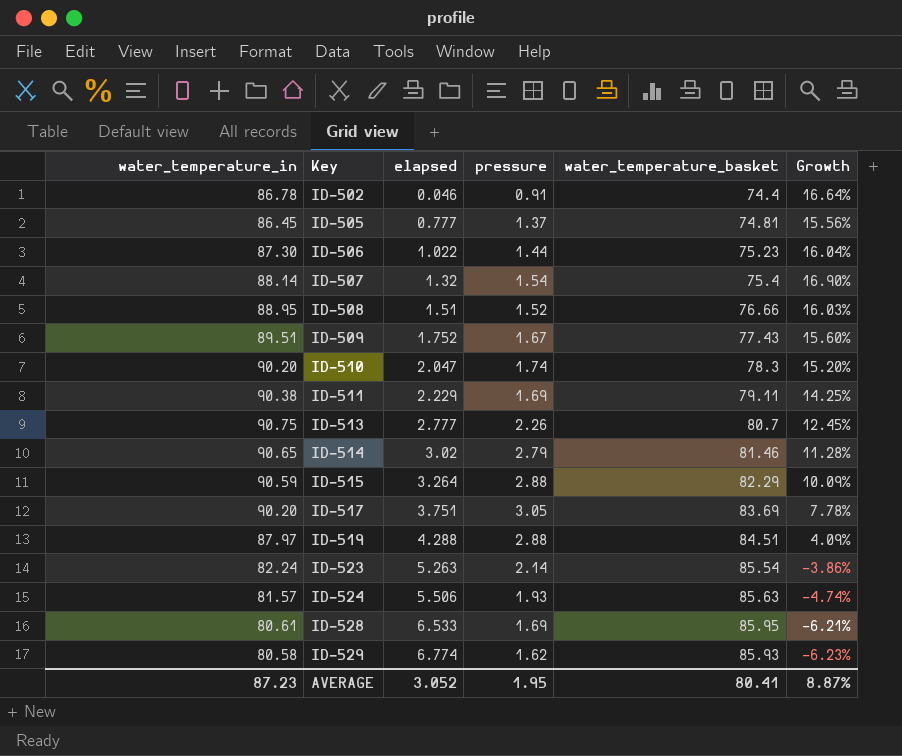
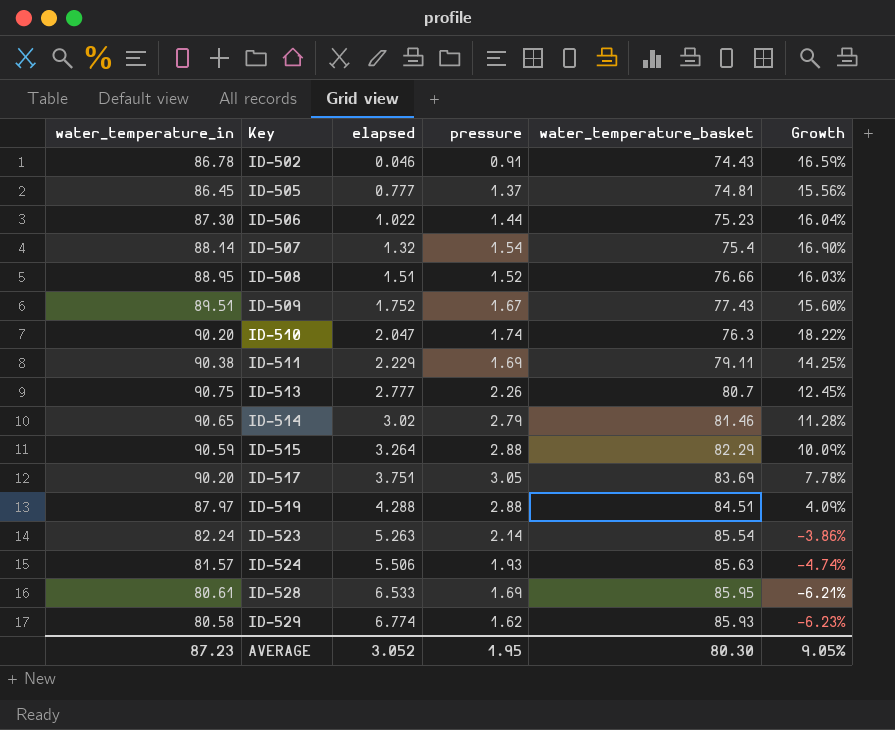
ID-502 | water_temperature_basket: 74.4 -> 74.43
ID-502 | Growth: 16.64% -> 16.59%
ID-510 | water_temperature_basket: 78.3 -> 76.3
ID-510 | Growth: 15.20% -> 18.22%
AVERAGE | water_temperature_basket: 80.41 -> 80.30
AVERAGE | Growth: 8.87% -> 9.05%

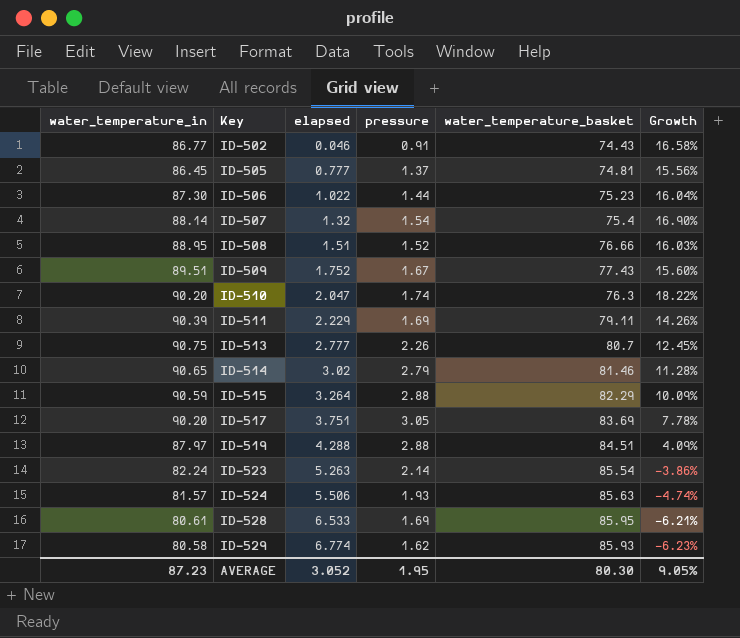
ID-502 | water_temperature_in: 86.78 -> 86.77
ID-502 | Growth: 16.59% -> 16.58%
ID-511 | water_temperature_in: 90.38 -> 90.39
ID-511 | Growth: 14.25% -> 14.26%

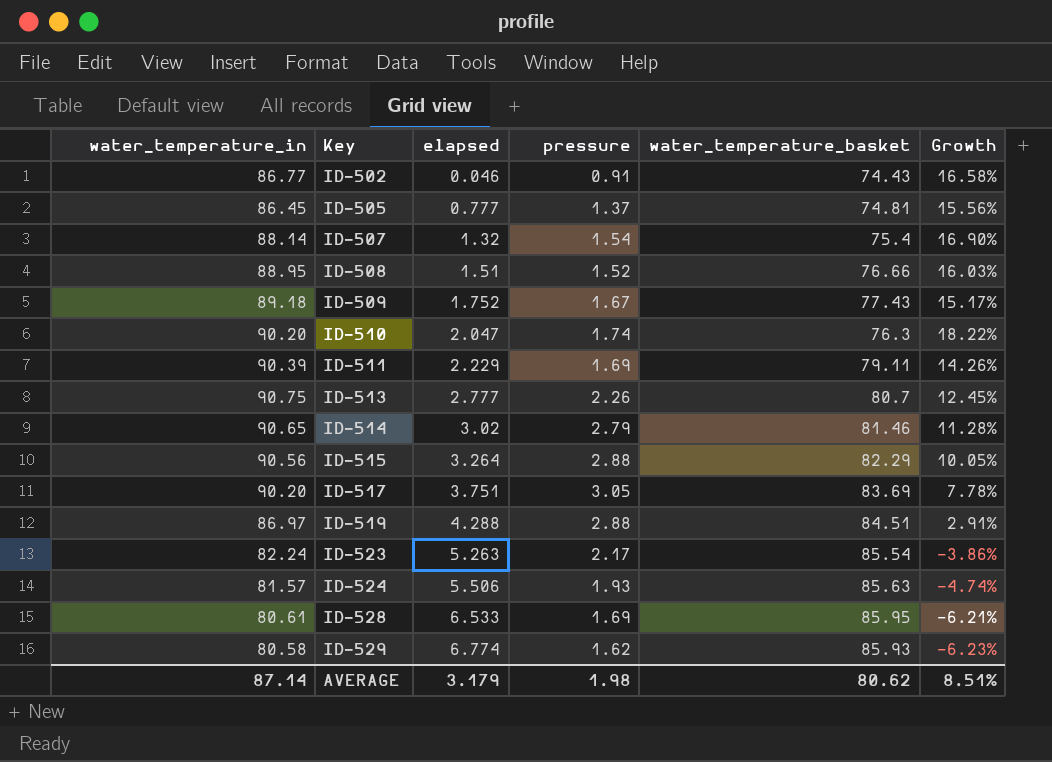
row ID-506: 87.30 | 1.022 | 1.44 | 75.23 | 16.04% -> none
ID-509 | water_temperature_in: 89.51 -> 89.18
ID-509 | Growth: 15.60% -> 15.17%
ID-515 | water_temperature_in: 90.59 -> 90.56
ID-515 | Growth: 10.09% -> 10.05%
ID-519 | water_temperature_in: 87.97 -> 86.97
ID-519 | Growth: 4.09% -> 2.91%
ID-523 | pressure: 2.14 -> 2.17
AVERAGE | water_temperature_in: 87.23 -> 87.14
AVERAGE | elapsed: 3.052 -> 3.179
AVERAGE | pressure: 1.95 -> 1.98
AVERAGE | water_temperature_basket: 80.30 -> 80.62
AVERAGE | Growth: 9.05% -> 8.51%

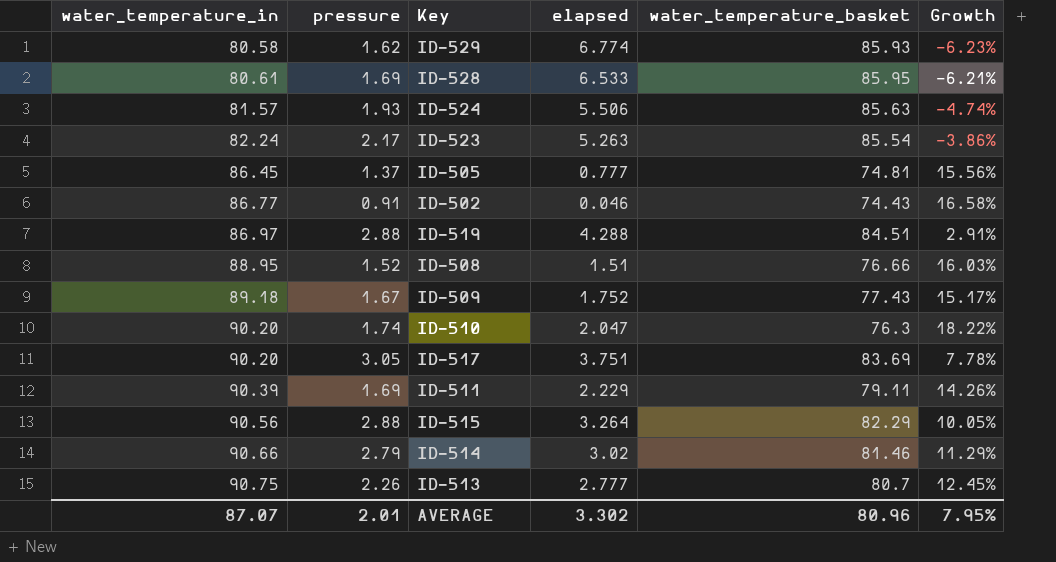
row order: Key ascending -> water_temperature_in ascending
column pressure | position: 4 -> 2
row ID-507: 88.14 | 1.32 | 1.54 | 75.4 | 16.90% -> none
ID-514 | water_temperature_in: 90.65 -> 90.66
ID-514 | Growth: 11.28% -> 11.29%
AVERAGE | water_temperature_in: 87.14 -> 87.07
AVERAGE | pressure: 1.98 -> 2.01
AVERAGE | elapsed: 3.179 -> 3.302
AVERAGE | water_temperature_basket: 80.62 -> 80.96
AVERAGE | Growth: 8.51% -> 7.95%

